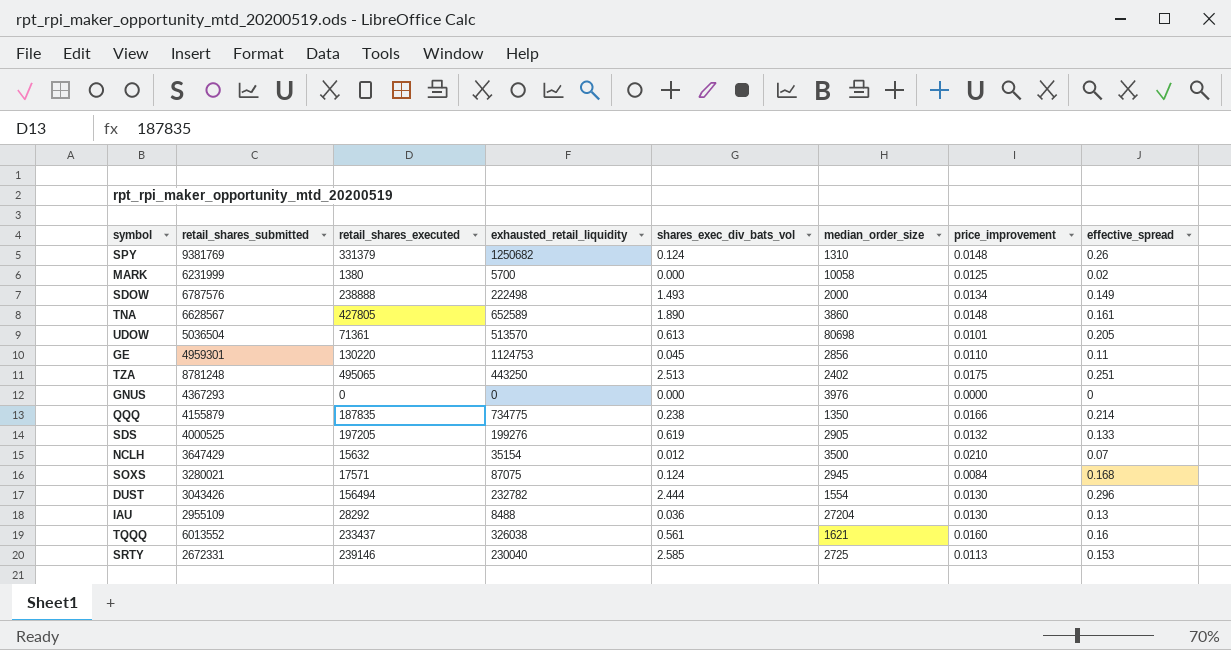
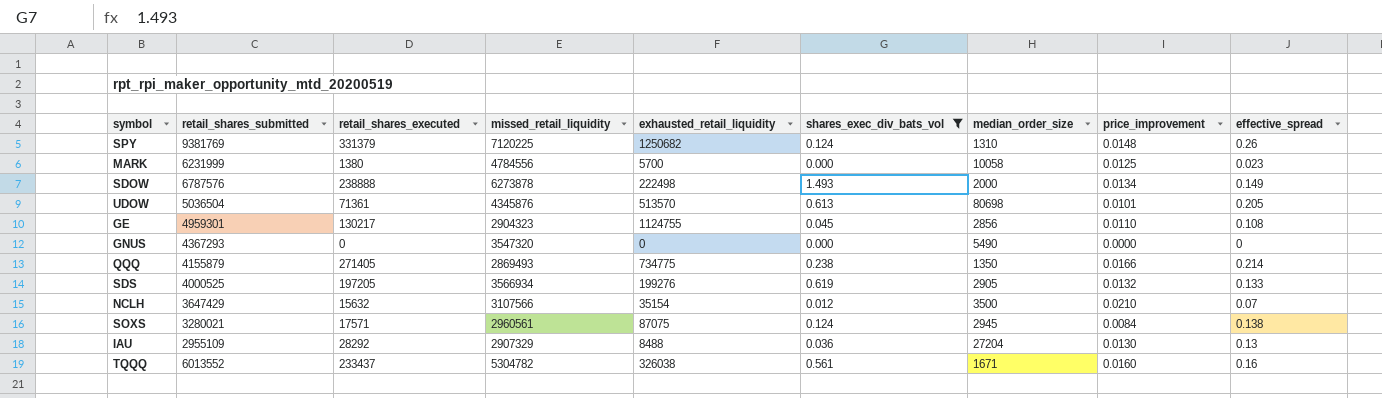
filter: none -> shares_exec_div_bats_vol <= 1.493
column missed_retail_liquidity | position: none -> 4
MARK | effective_spread: 0.02 -> 0.023
GE | retail_shares_executed: 130220 -> 130217
GE | exhausted_retail_liquidity: 1124753 -> 1124755
GE | effective_spread: 0.11 -> 0.108
GNUS | median_order_size: 3976 -> 5490
QQQ | retail_shares_executed: 187835 -> 271405
SOXS | effective_spread: 0.168 -> 0.138
TQQQ | median_order_size: 1621 -> 1671

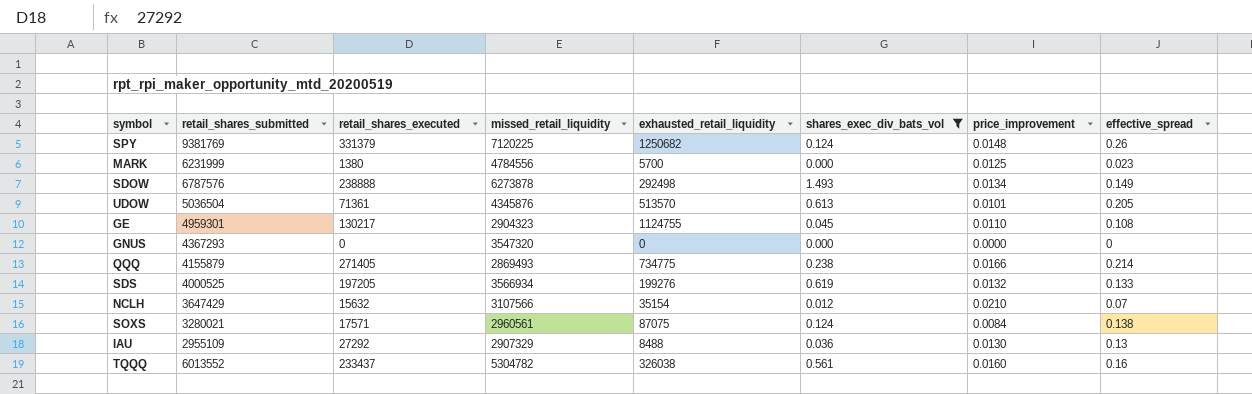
column median_order_size | position: 7 -> none
SDOW | exhausted_retail_liquidity: 222498 -> 292498
IAU | retail_shares_executed: 28292 -> 27292

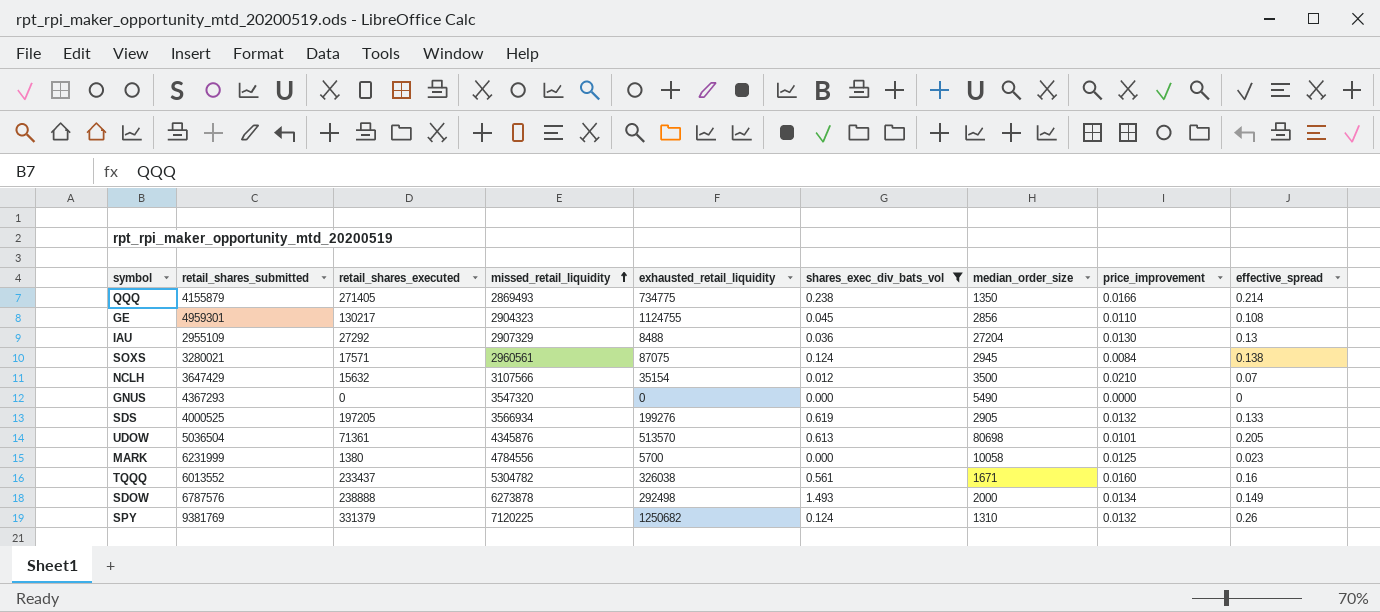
row order: none -> missed_retail_liquidity ascending
column median_order_size | position: none -> 7
SPY | price_improvement: 0.0148 -> 0.0132

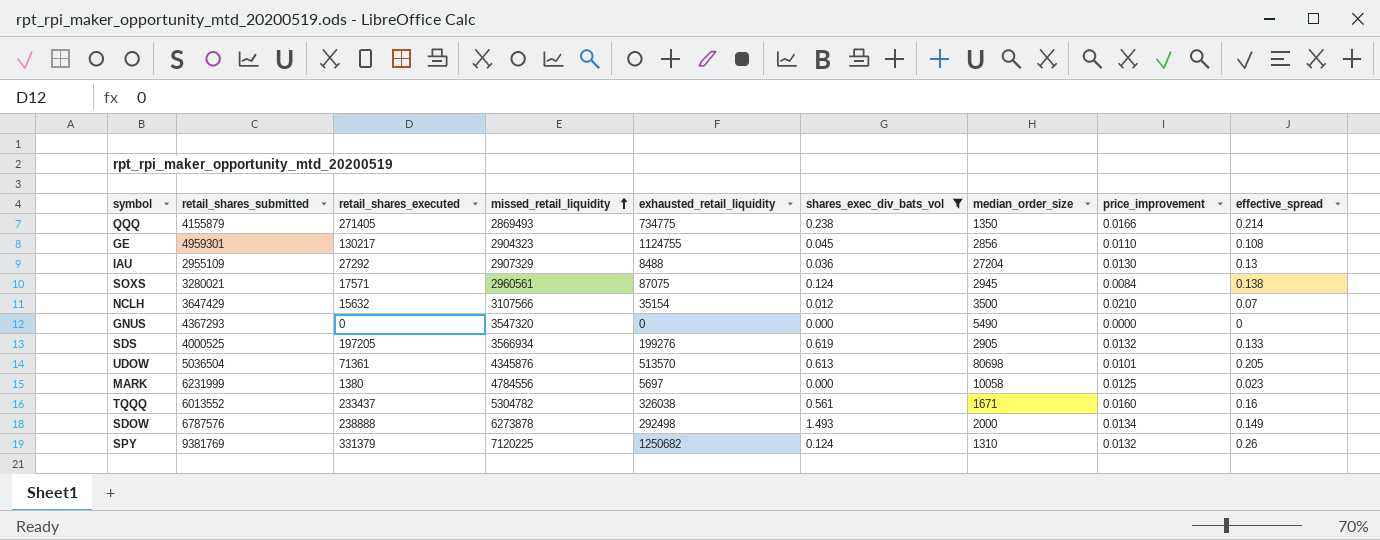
MARK | exhausted_retail_liquidity: 5700 -> 5697

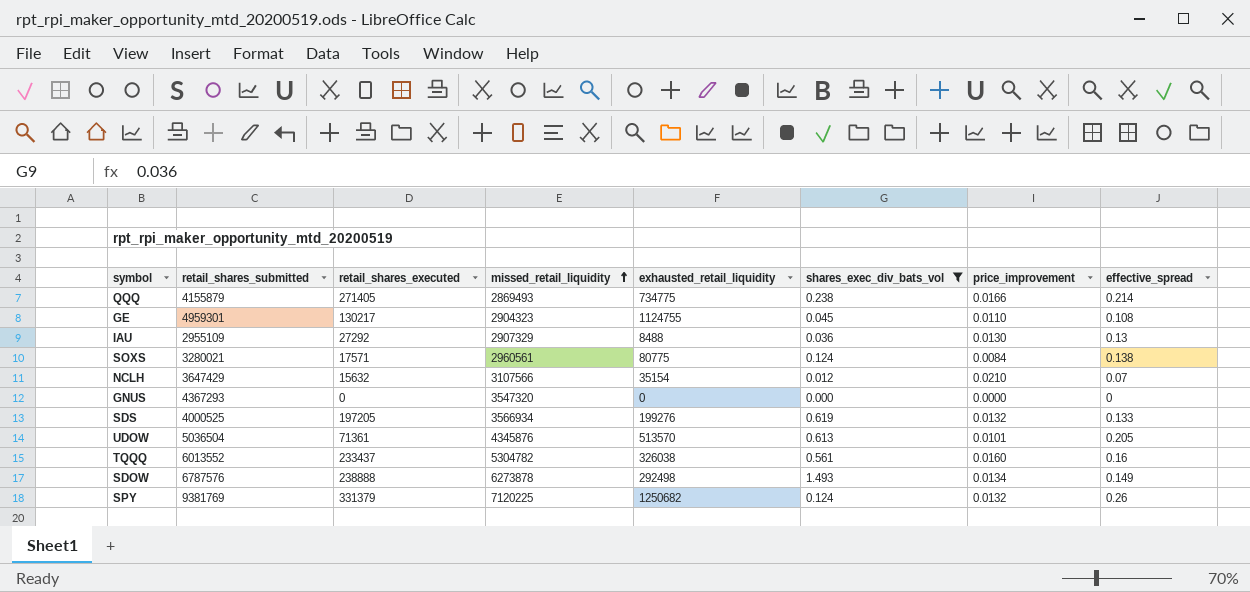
column median_order_size | position: 7 -> none
row MARK: 6231999 | 1380 | 4784556 | 5697 | 0.000 | 10058 | 0.0125 | 0.023 -> none
SOXS | exhausted_retail_liquidity: 87075 -> 80775

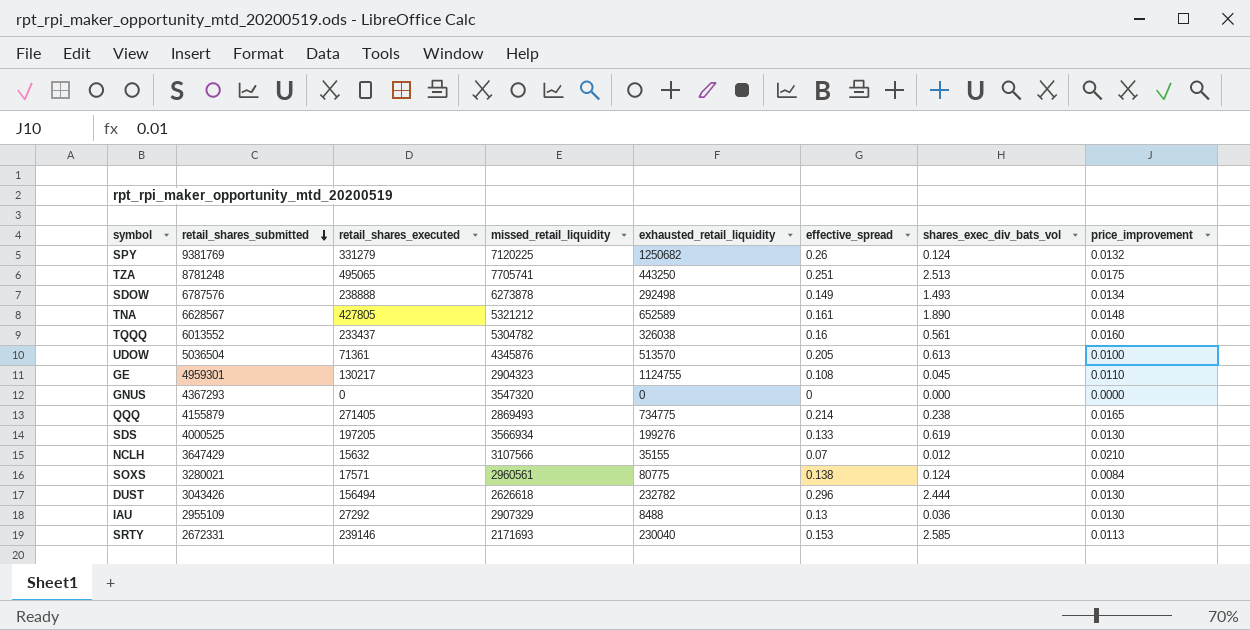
filter: shares_exec_div_bats_vol <= 1.493 -> none
row order: missed_retail_liquidity ascending -> retail_shares_submitted descending
column effective_spread | position: 8 -> 6
SPY | retail_shares_executed: 331379 -> 331279
UDOW | price_improvement: 0.0101 -> 0.0100
QQQ | price_improvement: 0.0166 -> 0.0165
SDS | price_improvement: 0.0132 -> 0.0130
NCLH | exhausted_retail_liquidity: 35154 -> 35155

